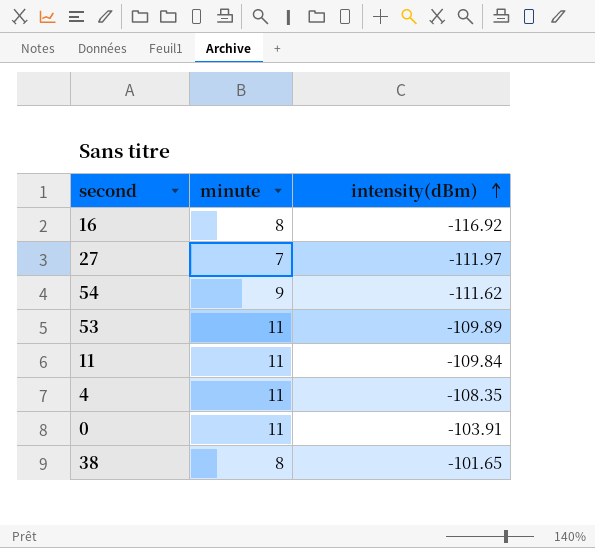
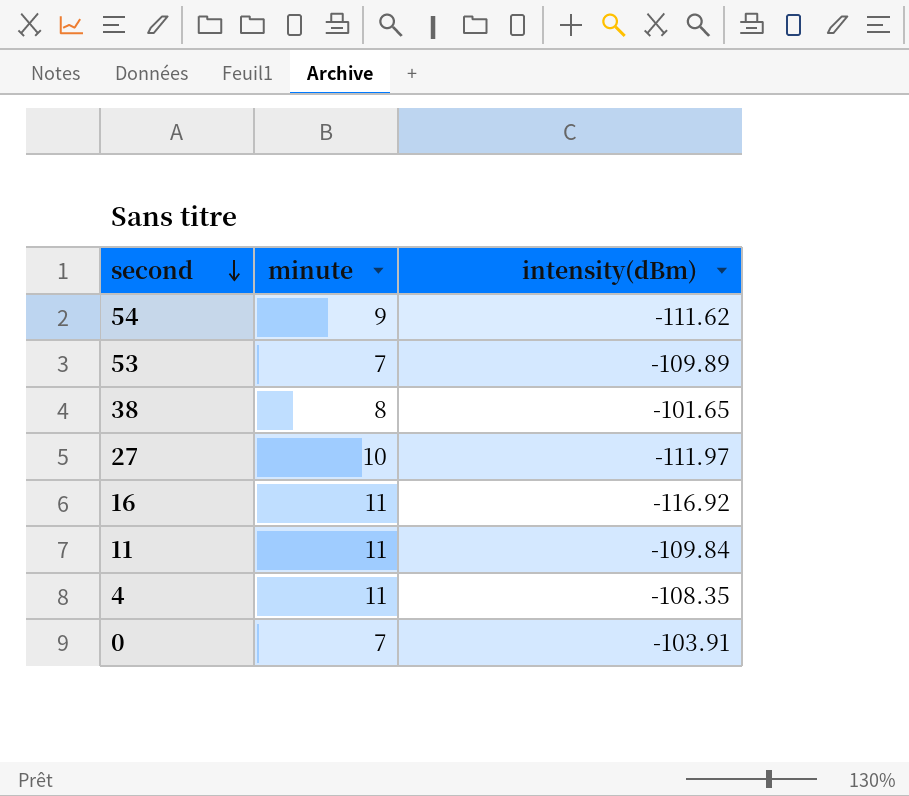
row order: intensity(dBm) ascending -> second descending
53 | minute: 11 -> 7
27 | minute: 7 -> 10
16 | minute: 8 -> 11
0 | minute: 11 -> 7

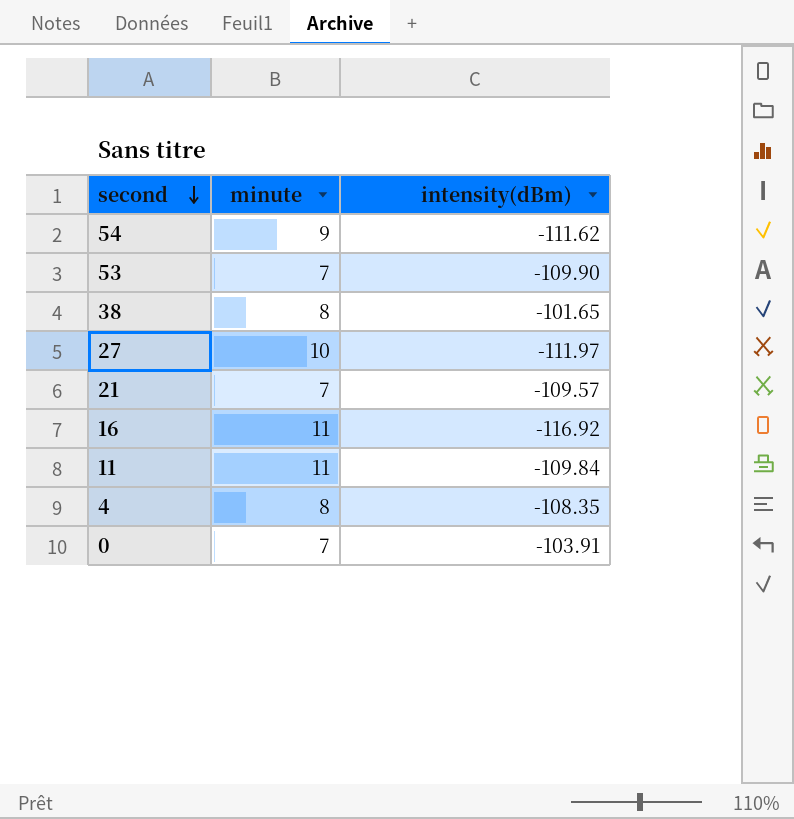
53 | intensity(dBm): -109.89 -> -109.90
row 21: none -> 7 | -109.57
4 | minute: 11 -> 8

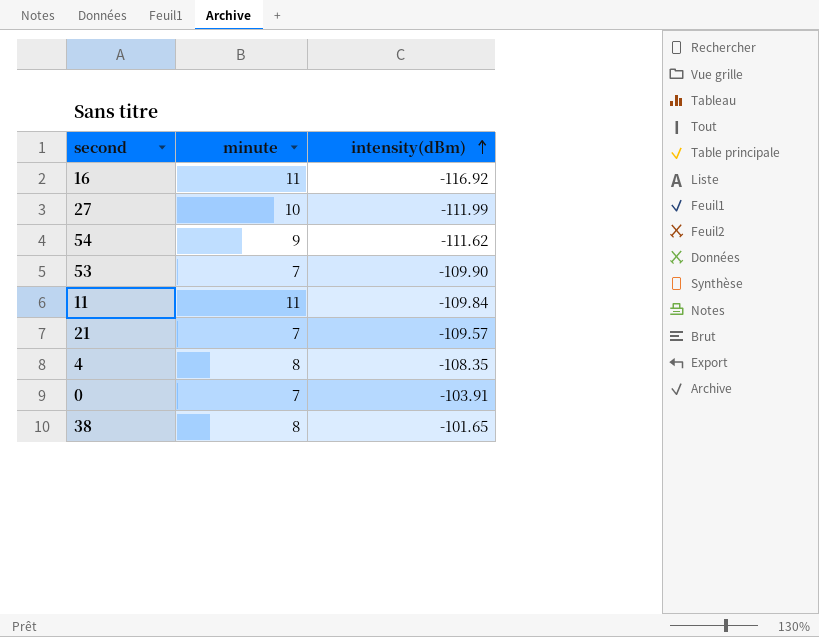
row order: second descending -> intensity(dBm) ascending
27 | intensity(dBm): -111.97 -> -111.99

